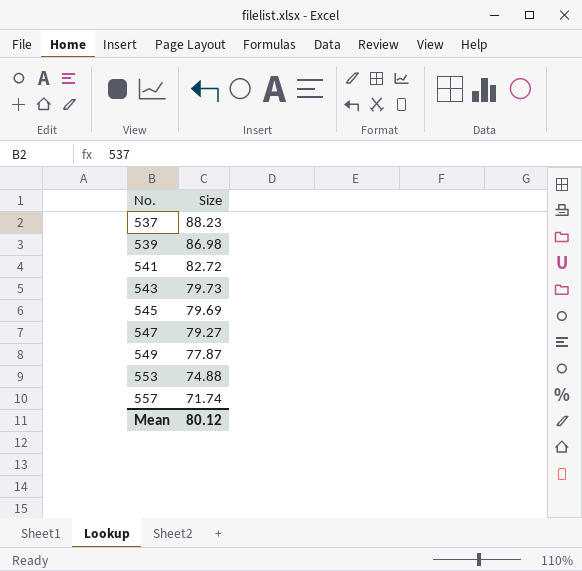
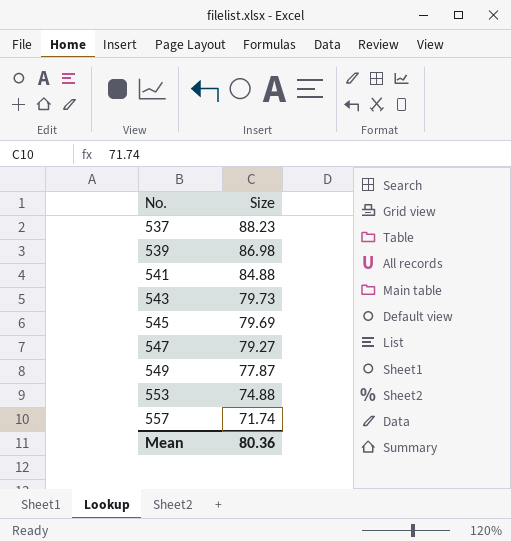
541 | Size: 82.72 -> 84.88
Mean | Size: 80.12 -> 80.36

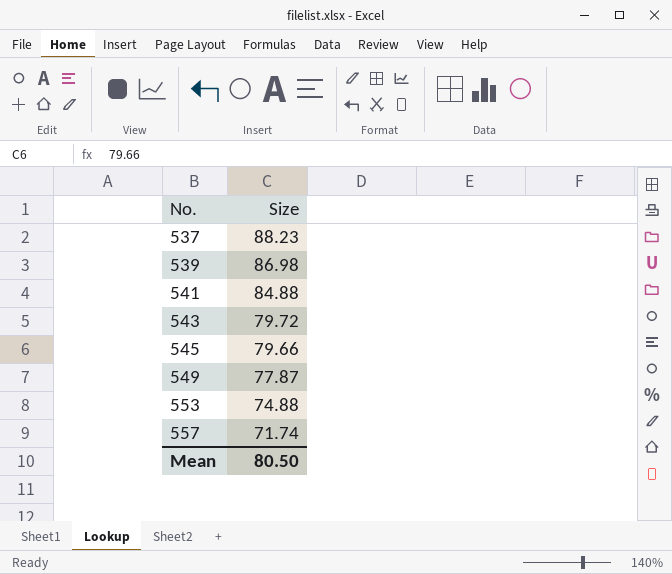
row 547: 79.27 -> none
543 | Size: 79.73 -> 79.72
545 | Size: 79.69 -> 79.66
Mean | Size: 80.36 -> 80.50

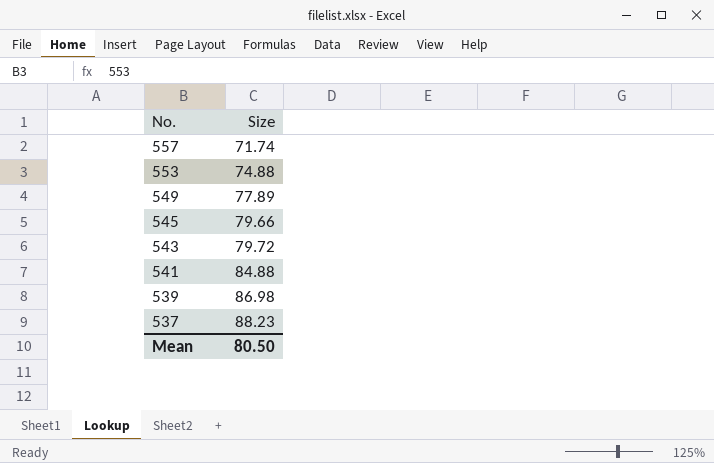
row order: No. ascending -> No. descending
549 | Size: 77.87 -> 77.89

